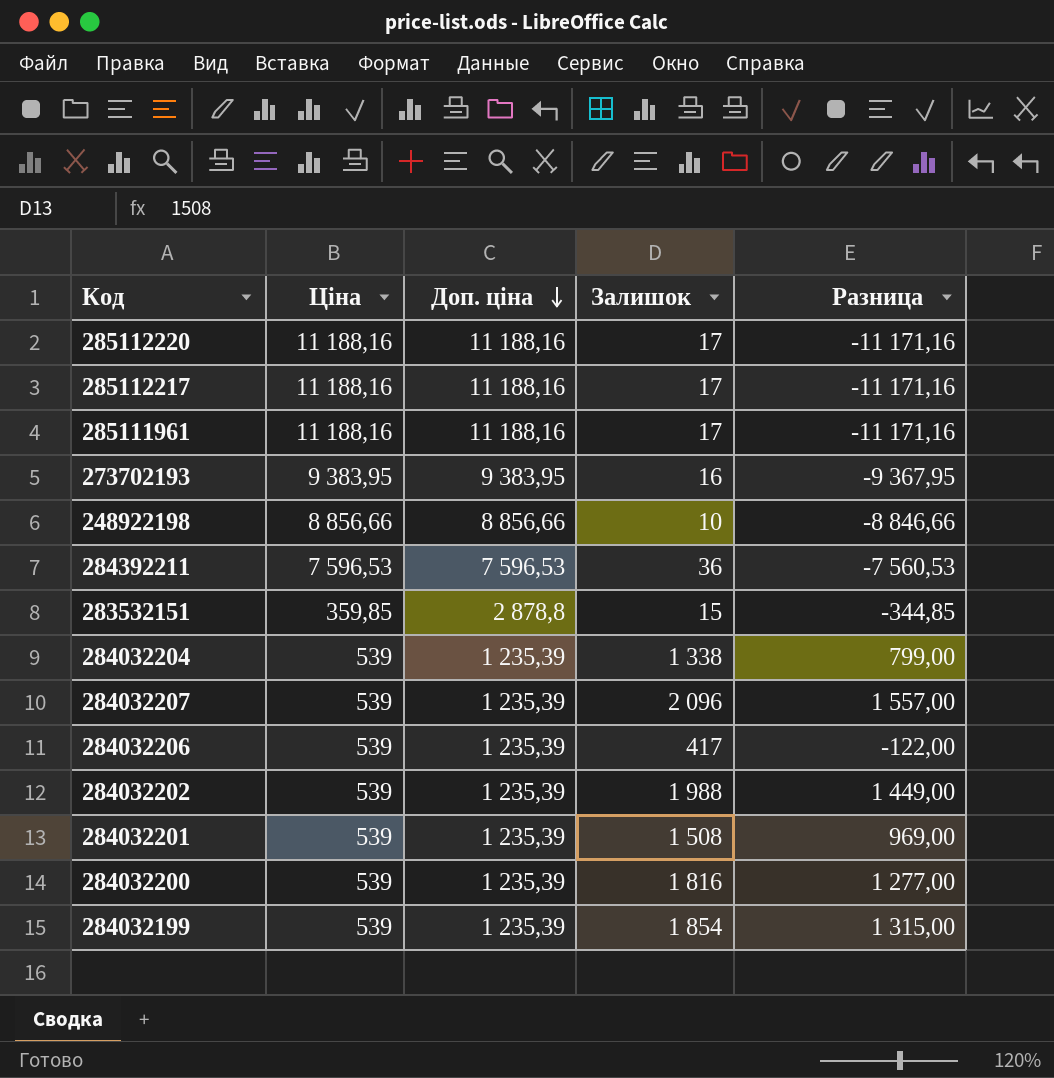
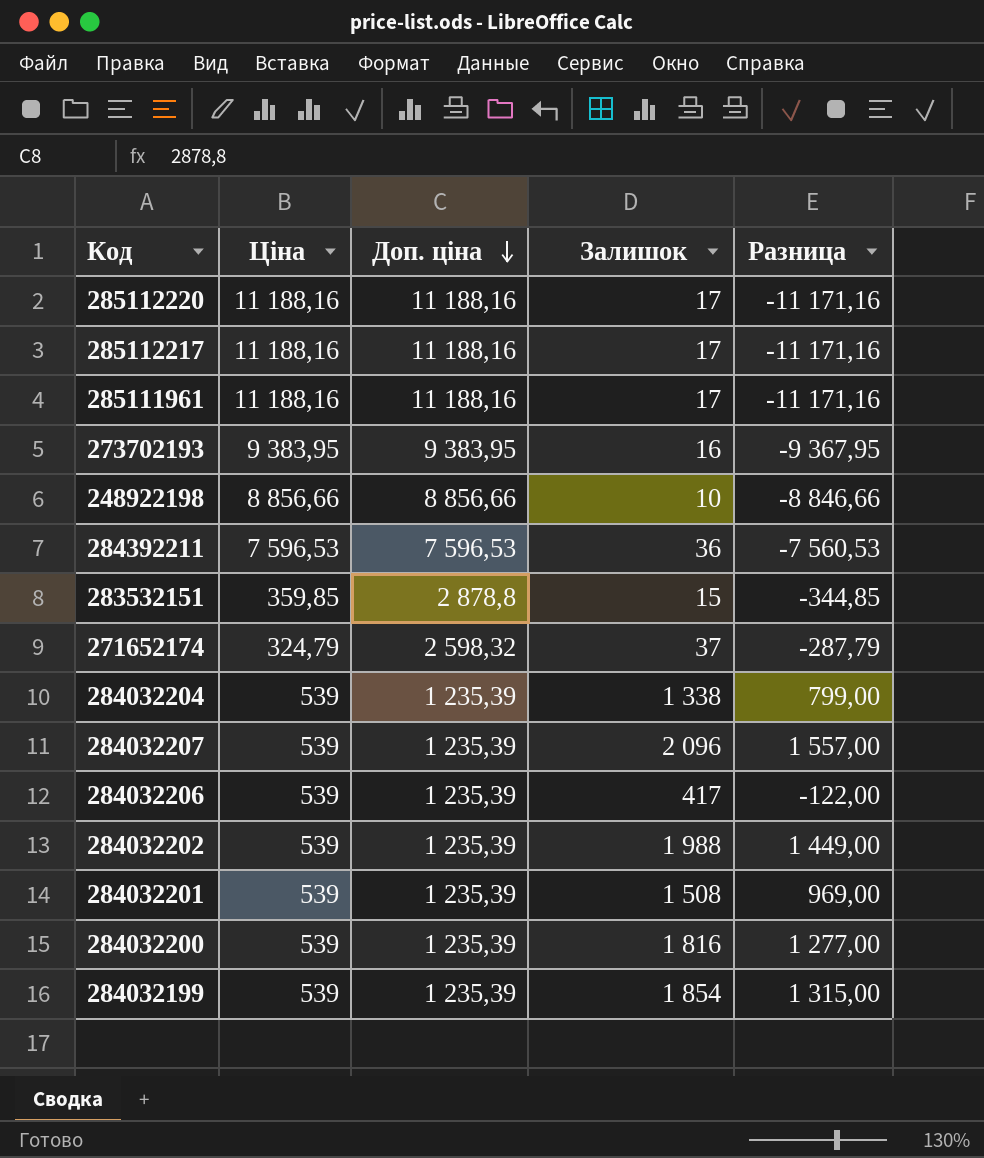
row 271652174: none -> 324,79 | 2 598,32 | 37 | -287,79

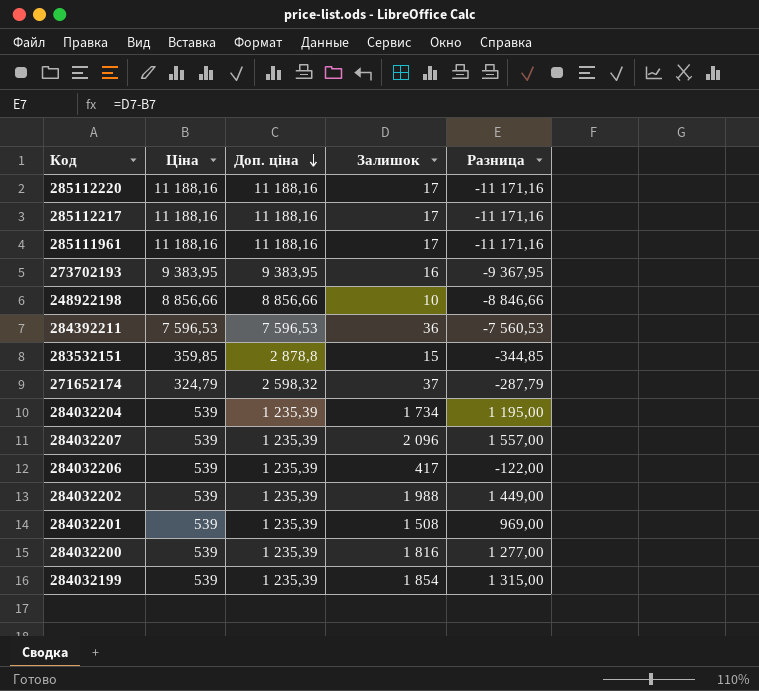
284032204 | Залишок: 1 338 -> 1 734
284032204 | Разница: 799,00 -> 1 195,00

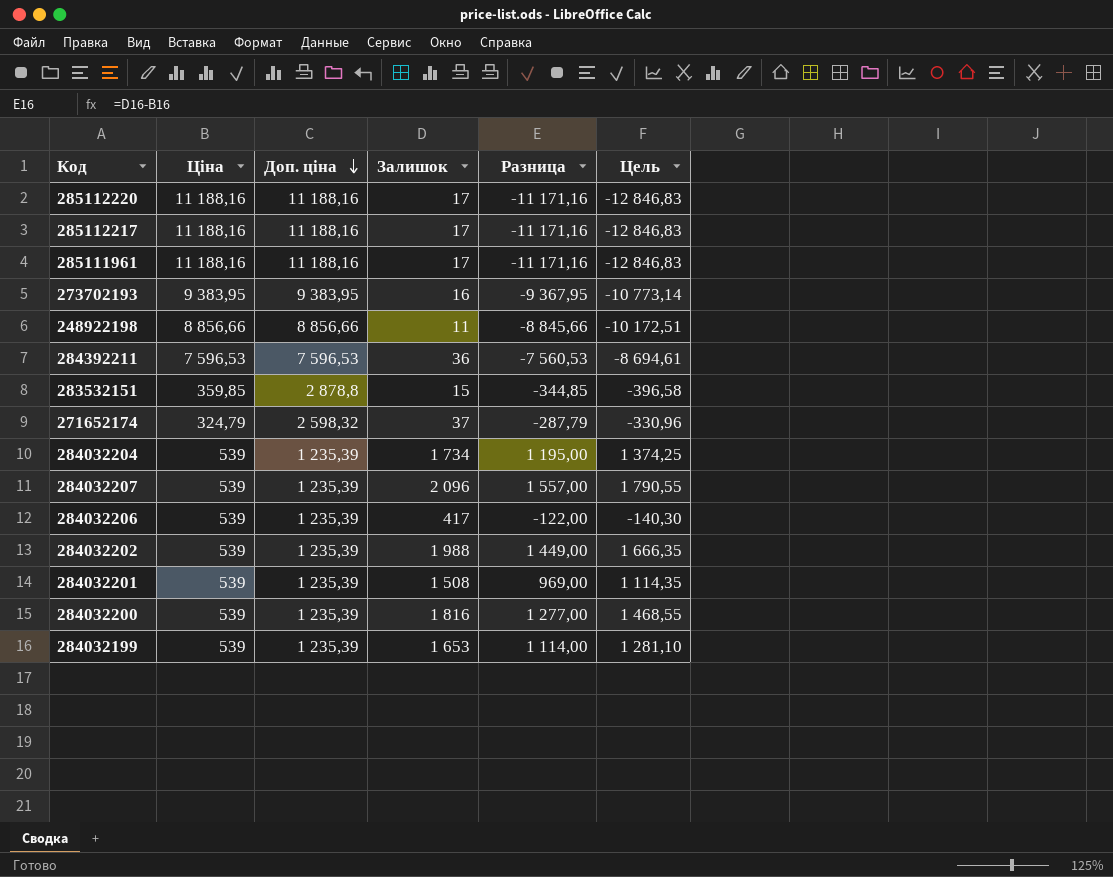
column Цель | formula: none -> [Разница] * 1,15
248922198 | Залишок: 10 -> 11
248922198 | Разница: -8 846,66 -> -8 845,66
284032199 | Залишок: 1 854 -> 1 653
284032199 | Разница: 1 315,00 -> 1 114,00

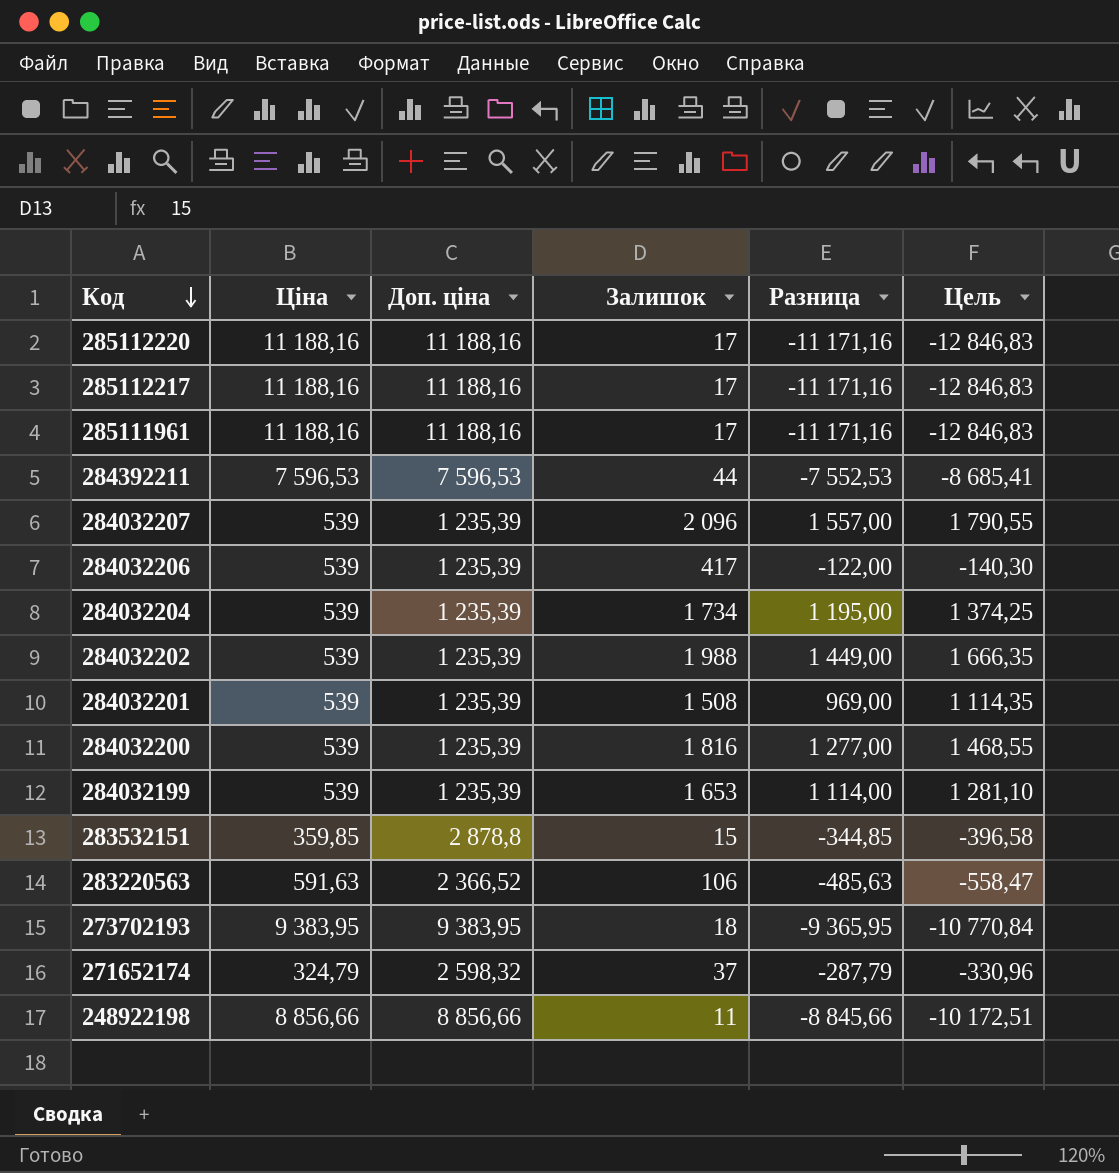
row order: Доп. ціна descending -> Код descending
284392211 | Залишок: 36 -> 44
284392211 | Разница: -7 560,53 -> -7 552,53
284392211 | Цель: -8 694,61 -> -8 685,41
row 283220563: none -> 591,63 | 2 366,52 | 106 | -485,63 | -558,47
273702193 | Залишок: 16 -> 18
273702193 | Разница: -9 367,95 -> -9 365,95
273702193 | Цель: -10 773,14 -> -10 770,84

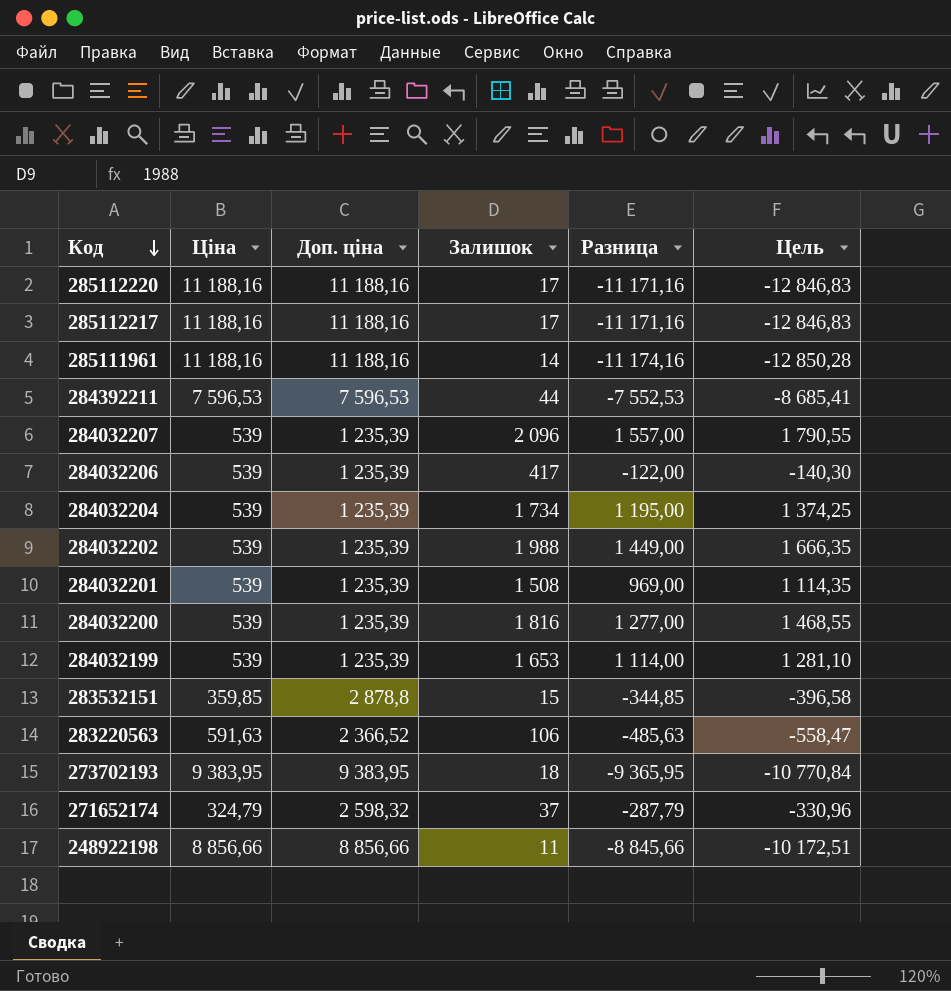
285111961 | Залишок: 17 -> 14
285111961 | Разница: -11 171,16 -> -11 174,16
285111961 | Цель: -12 846,83 -> -12 850,28

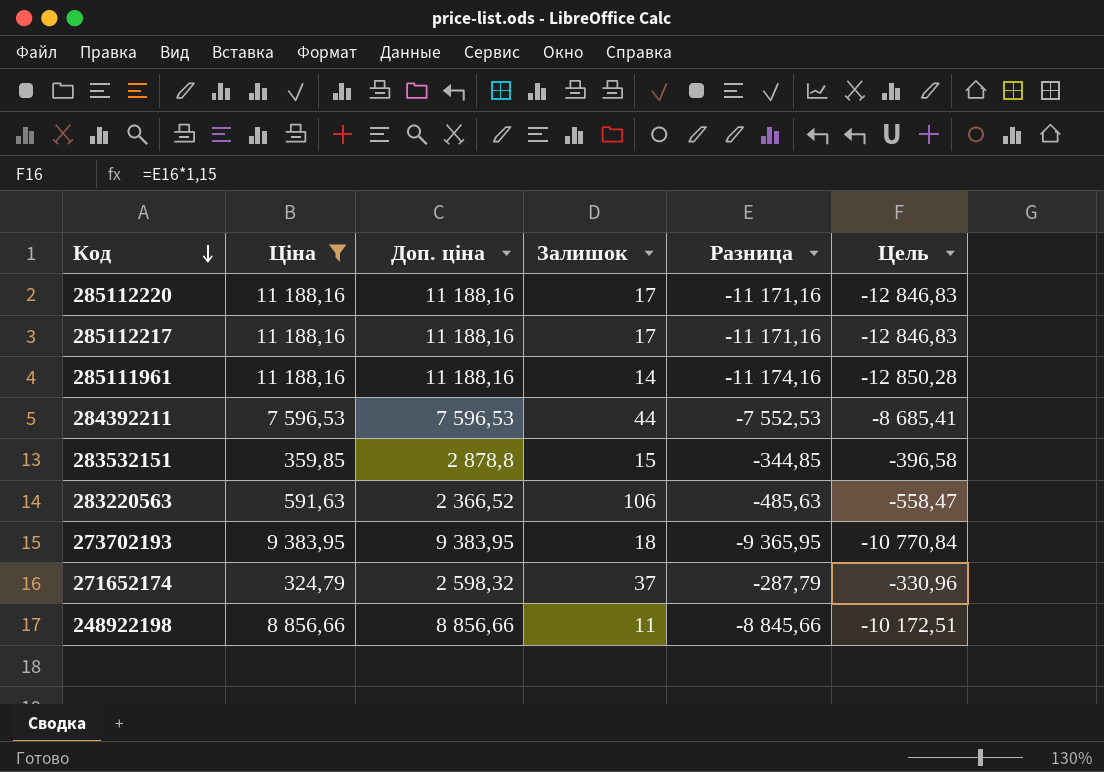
filter: none -> Ціна != 539

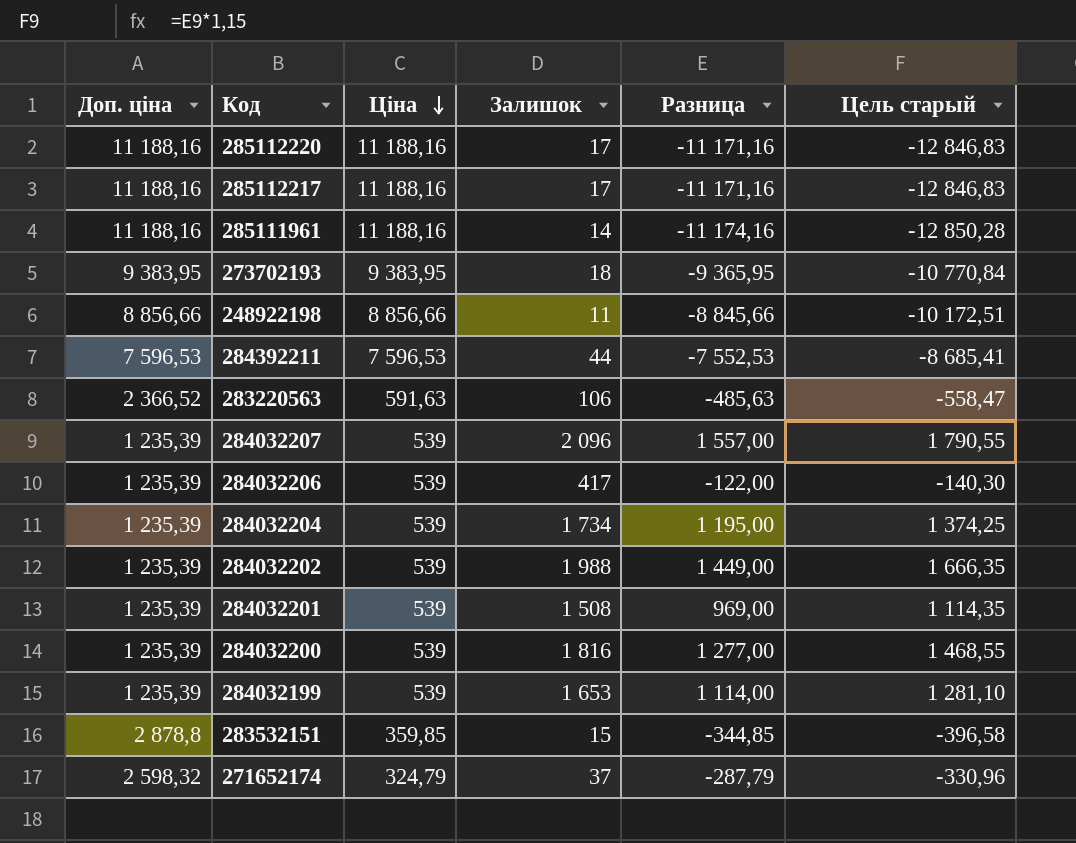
filter: Ціна != 539 -> none
row order: Код descending -> Ціна descending
column Доп. ціна | position: 3 -> 1
column name: Цель -> Цель старый

